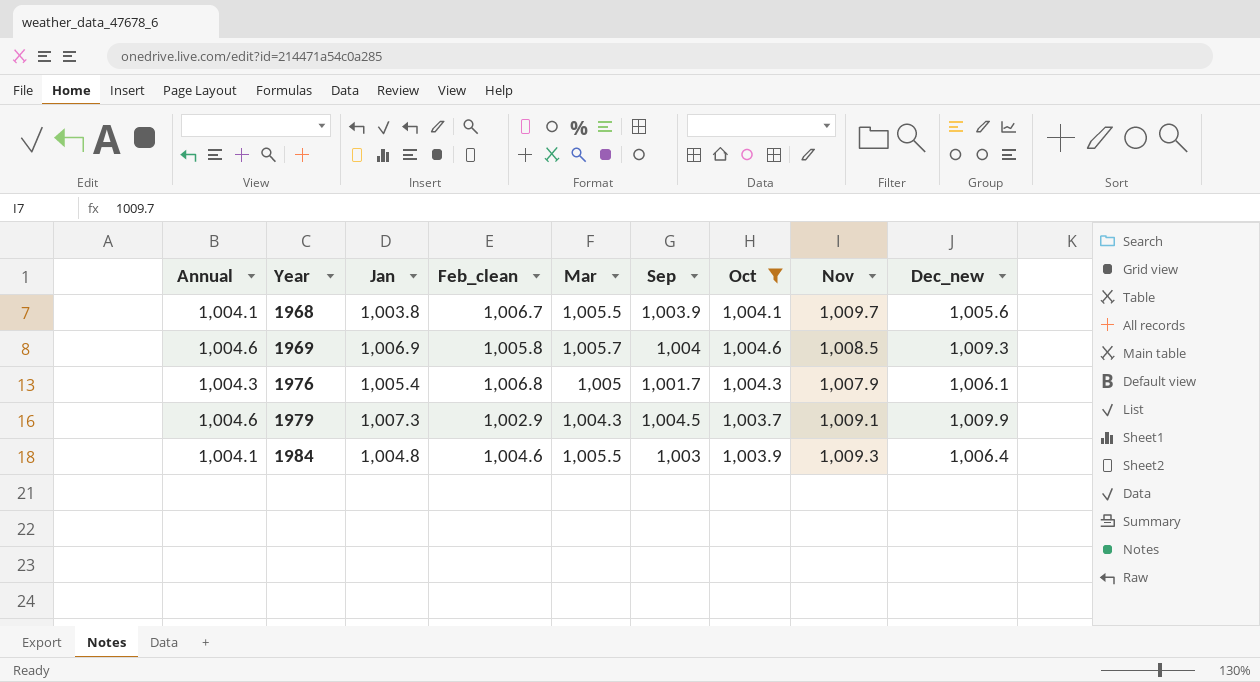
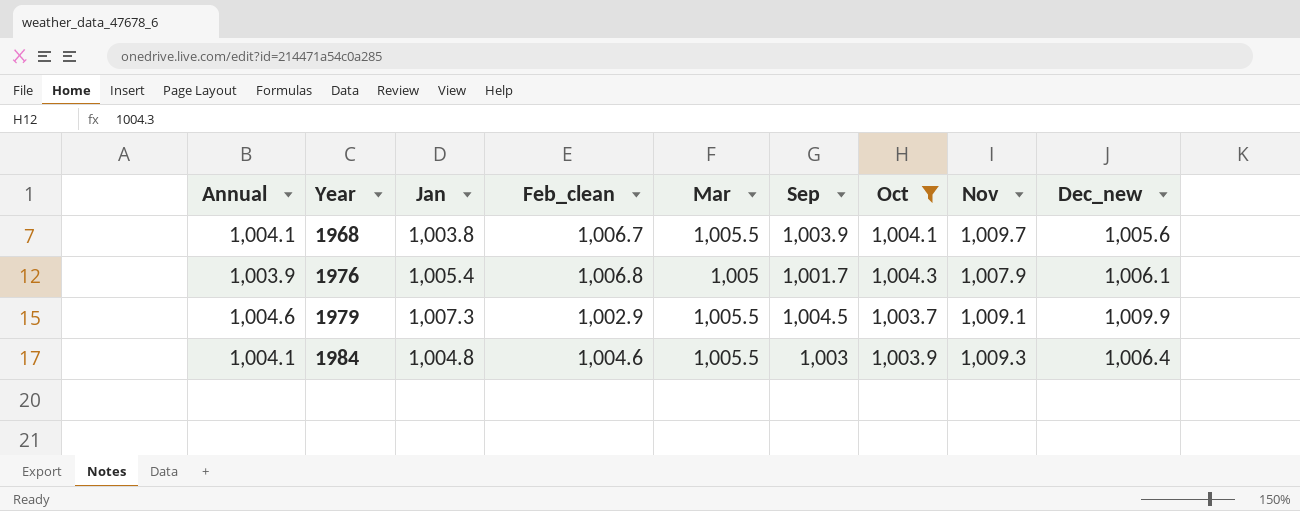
row 1969: 1,004.6 | 1,006.9 | 1,005.8 | 1,005.7 | 1,004 | 1,004.6 | 1,008.5 | 1,009.3 -> none
1976 | Annual: 1,004.3 -> 1,003.9
1979 | Mar: 1,004.3 -> 1,005.5

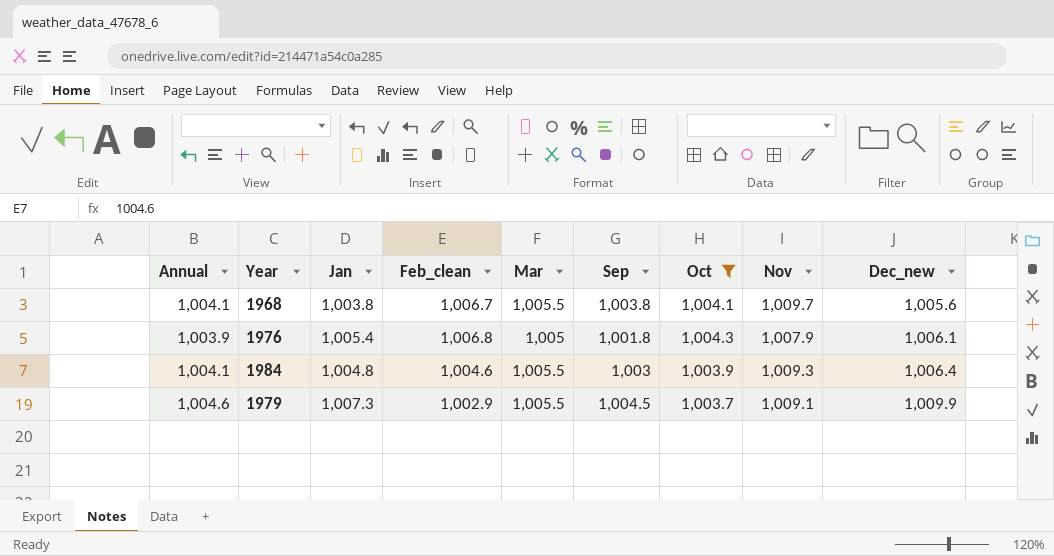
row order: Year ascending -> Dec_new ascending
1968 | Sep: 1,003.9 -> 1,003.8
1976 | Sep: 1,001.7 -> 1,001.8

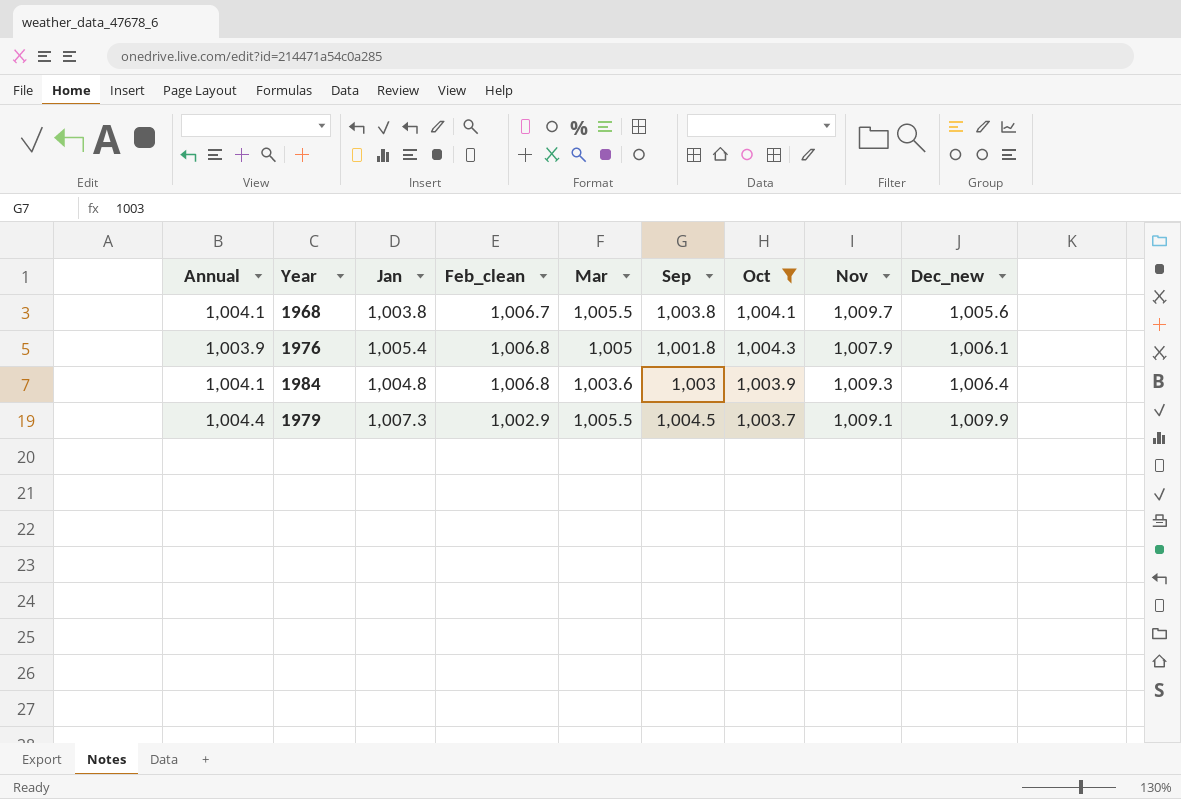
1984 | Feb_clean: 1,004.6 -> 1,006.8
1984 | Mar: 1,005.5 -> 1,003.6
1979 | Annual: 1,004.6 -> 1,004.4

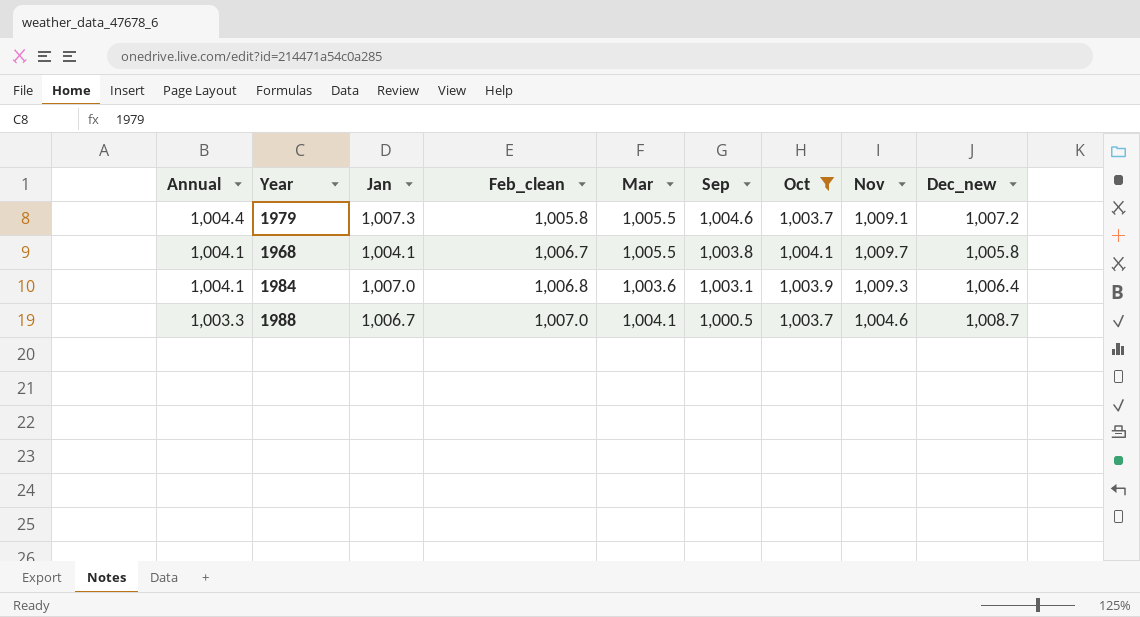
row order: Dec_new ascending -> Annual descending
row 1976: 1,003.9 | 1,005.4 | 1,006.8 | 1,005 | 1,001.8 | 1,004.3 | 1,007.9 | 1,006.1 -> none
1979 | Feb_clean: 1,002.9 -> 1,005.8
1979 | Sep: 1,004.5 -> 1,004.6
1979 | Dec_new: 1,009.9 -> 1,007.2
1968 | Jan: 1,003.8 -> 1,004.1
1968 | Dec_new: 1,005.6 -> 1,005.8
1984 | Jan: 1,004.8 -> 1,007.0
1984 | Sep: 1,003 -> 1,003.1
row 1988: none -> 1,003.3 | 1,006.7 | 1,007.0 | 1,004.1 | 1,000.5 | 1,003.7 | 1,004.6 | 1,008.7

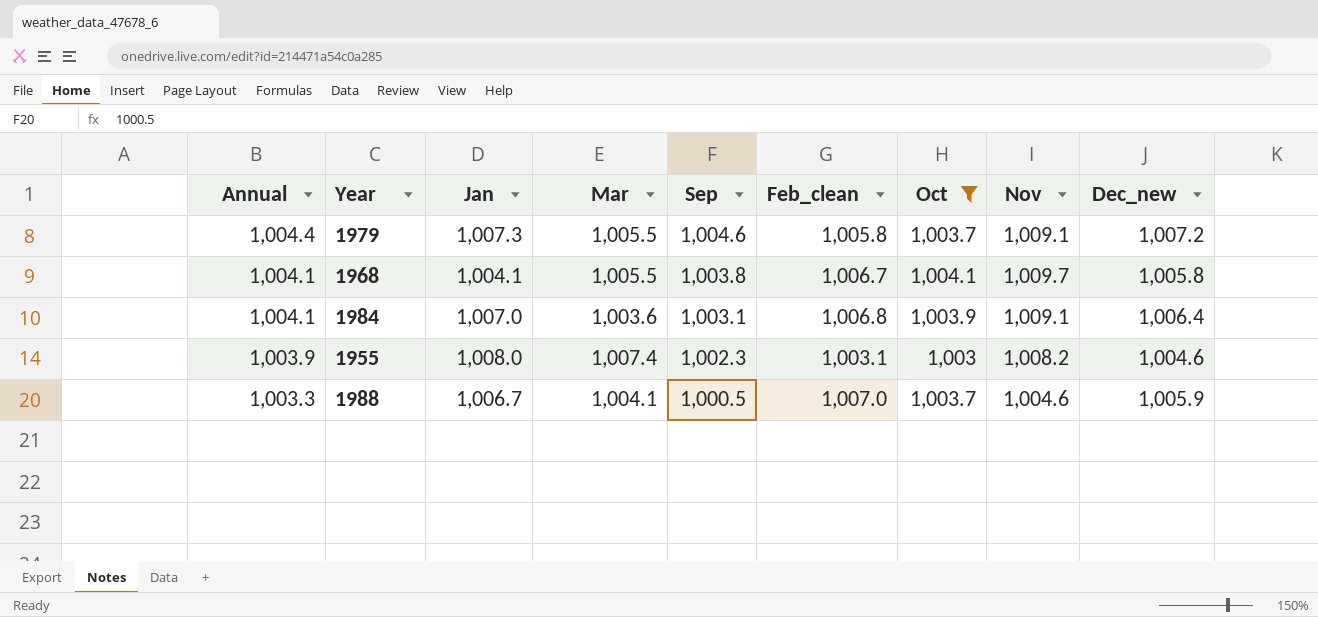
column Feb_clean | position: 4 -> 6
1984 | Nov: 1,009.3 -> 1,009.1
row 1955: none -> 1,003.9 | 1,008.0 | 1,007.4 | 1,002.3 | 1,003.1 | 1,003 | 1,008.2 | 1,004.6
1988 | Dec_new: 1,008.7 -> 1,005.9

